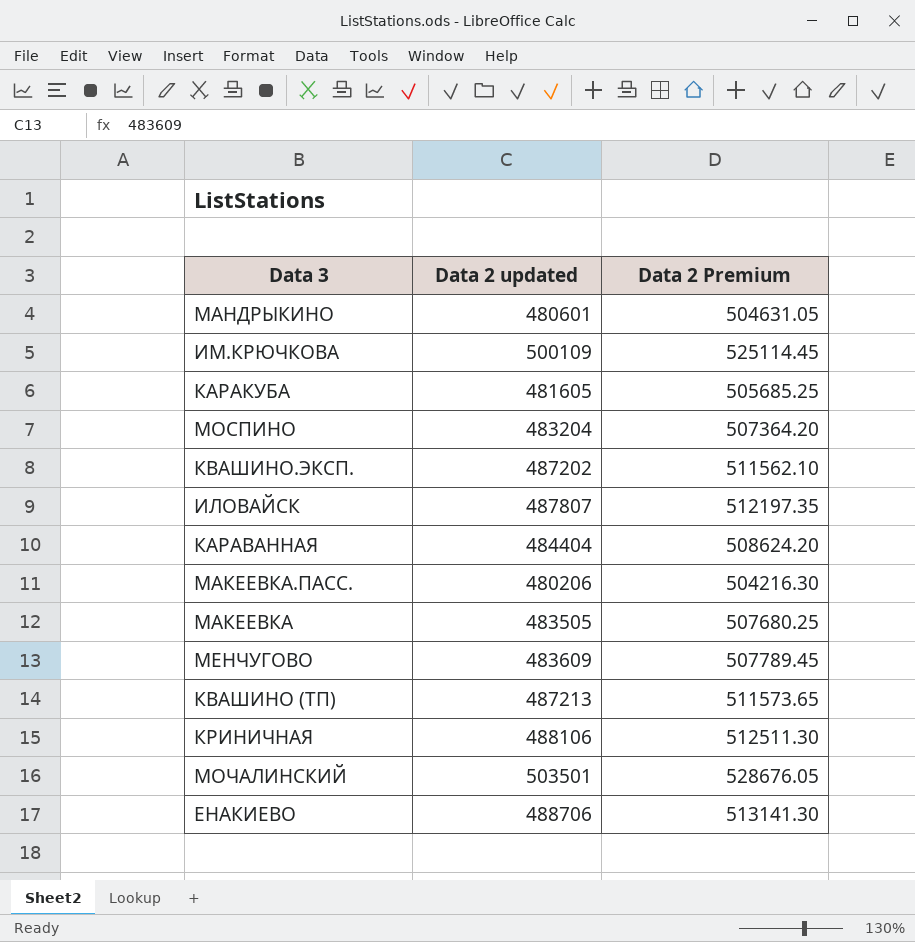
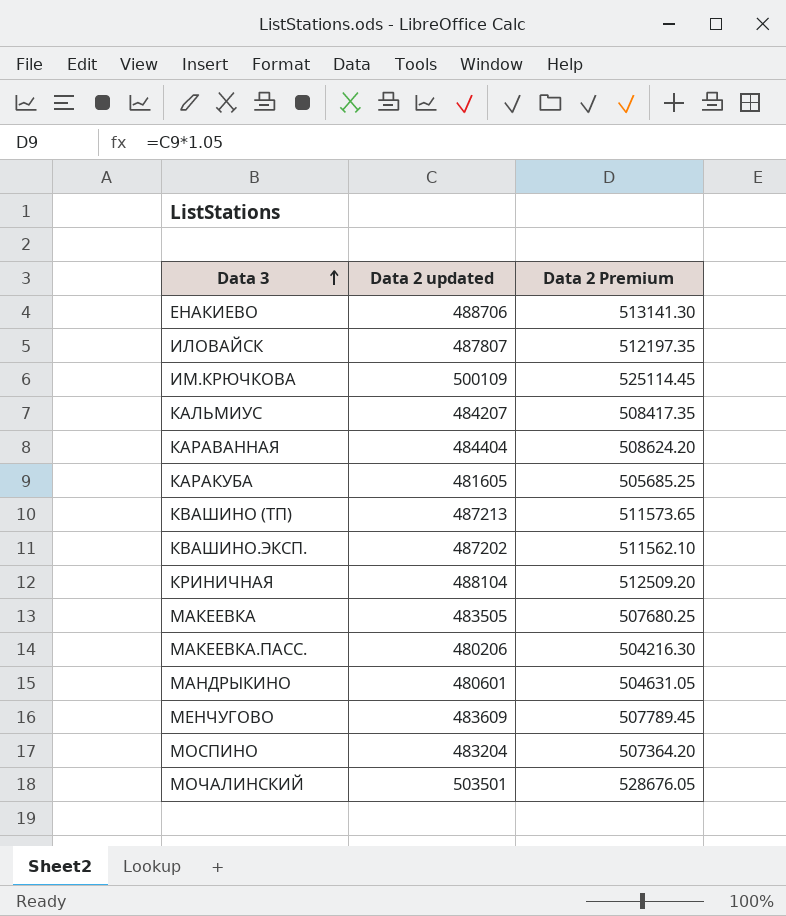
row order: none -> Data 3 ascending
row КАЛЬМИУС: none -> 484207 | 508417.35
КРИНИЧНАЯ | Data 2 updated: 488106 -> 488104
КРИНИЧНАЯ | Data 2 Premium: 512511.30 -> 512509.20

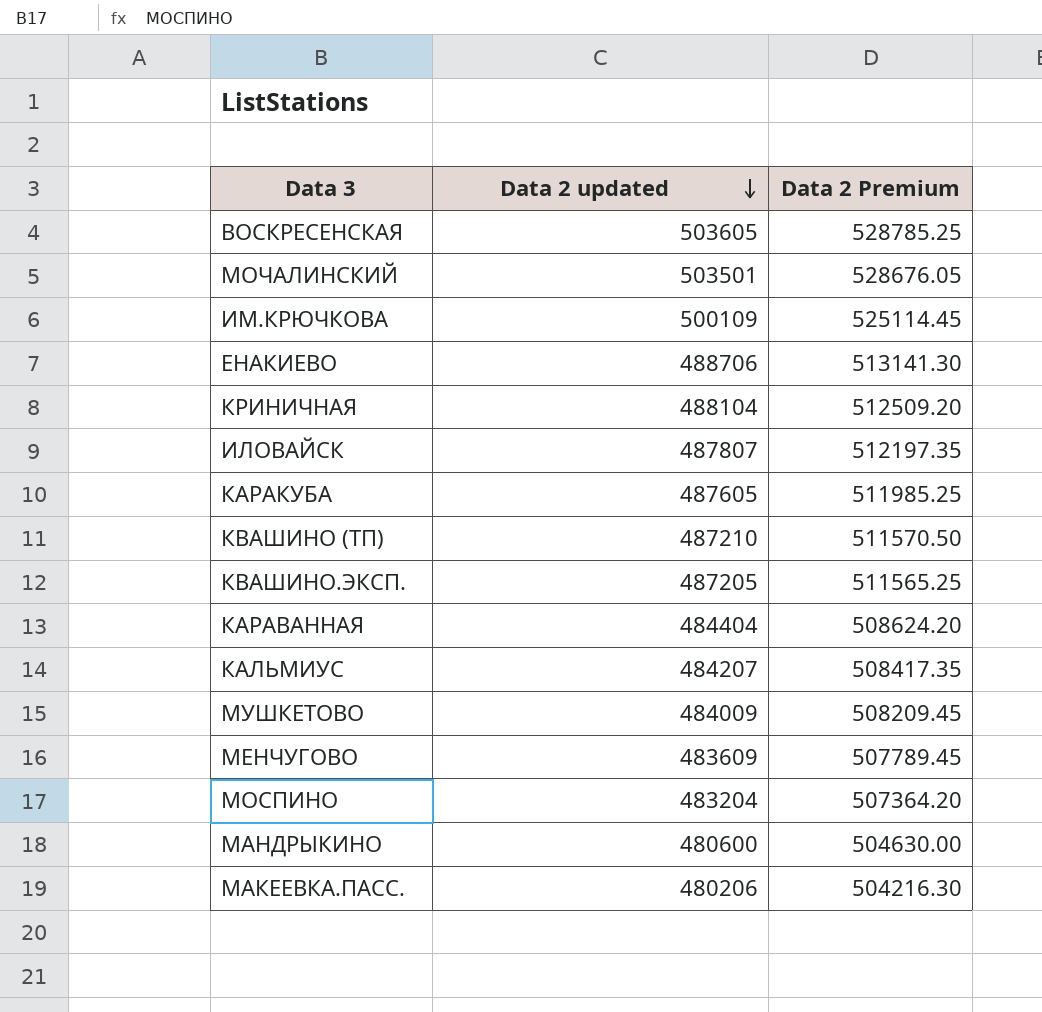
row order: Data 3 ascending -> Data 2 updated descending
row МАКЕЕВКА: 483505 | 507680.25 -> none
row ВОСКРЕСЕНСКАЯ: none -> 503605 | 528785.25
КАРАКУБА | Data 2 updated: 481605 -> 487605
КАРАКУБА | Data 2 Premium: 505685.25 -> 511985.25
КВАШИНО (ТП) | Data 2 updated: 487213 -> 487210
КВАШИНО (ТП) | Data 2 Premium: 511573.65 -> 511570.50
КВАШИНО.ЭКСП. | Data 2 updated: 487202 -> 487205
КВАШИНО.ЭКСП. | Data 2 Premium: 511562.10 -> 511565.25
row МУШКЕТОВО: none -> 484009 | 508209.45
МАНДРЫКИНО | Data 2 updated: 480601 -> 480600
МАНДРЫКИНО | Data 2 Premium: 504631.05 -> 504630.00

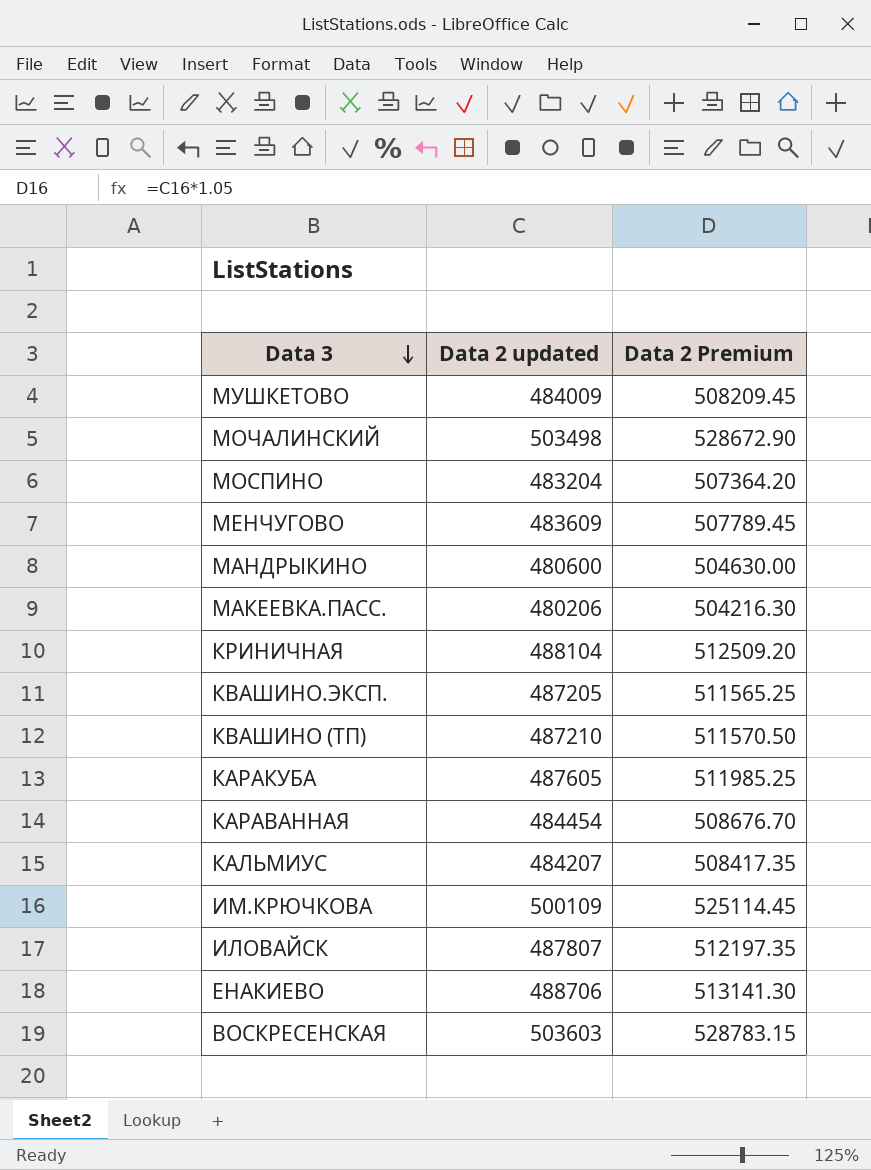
row order: Data 2 updated descending -> Data 3 descending
МОЧАЛИНСКИЙ | Data 2 updated: 503501 -> 503498
МОЧАЛИНСКИЙ | Data 2 Premium: 528676.05 -> 528672.90
КАРАВАННАЯ | Data 2 updated: 484404 -> 484454
КАРАВАННАЯ | Data 2 Premium: 508624.20 -> 508676.70
ВОСКРЕСЕНСКАЯ | Data 2 updated: 503605 -> 503603
ВОСКРЕСЕНСКАЯ | Data 2 Premium: 528785.25 -> 528783.15

